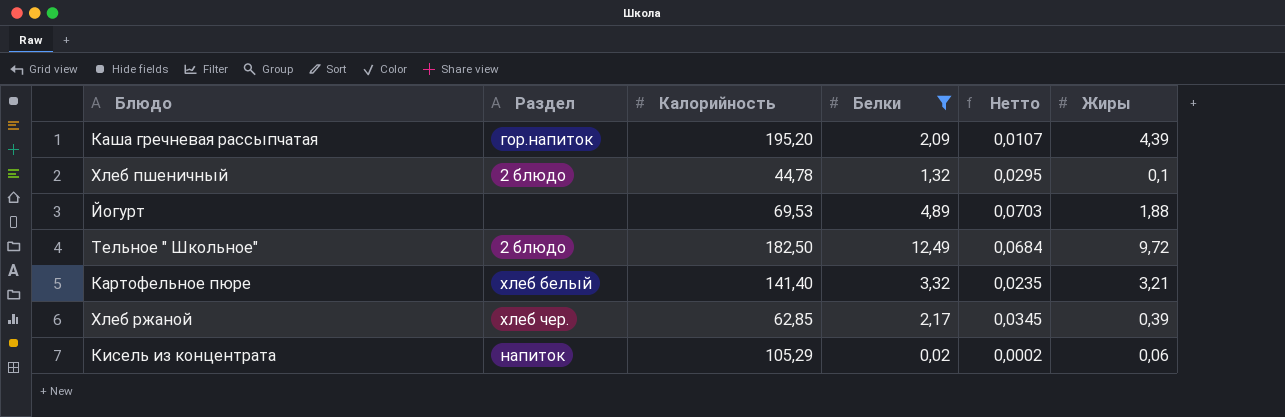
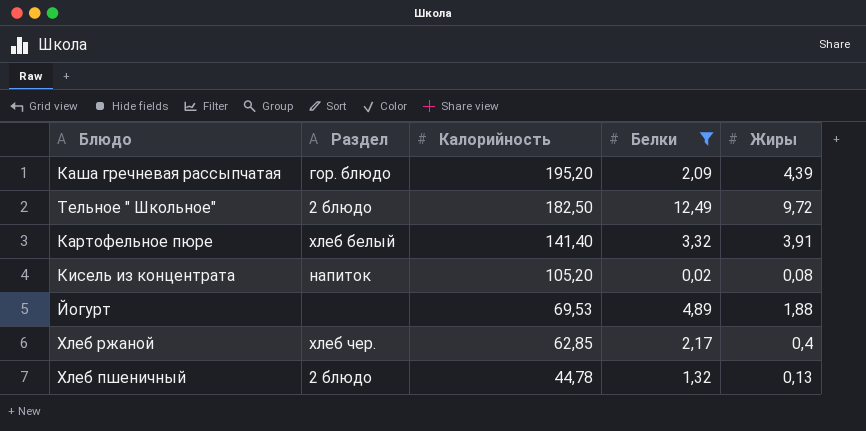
row order: none -> Калорийность descending
column Нетто | formula: [Белки] / [Калорийность] -> none
Каша гречневая рассыпчатая | Раздел: гор.напиток -> гор. блюдо
Картофельное пюре | Жиры: 3,21 -> 3,91
Кисель из концентрата | Калорийность: 105,29 -> 105,20
Кисель из концентрата | Жиры: 0,06 -> 0,08
Хлеб ржаной | Жиры: 0,39 -> 0,4
Хлеб пшеничный | Жиры: 0,1 -> 0,13

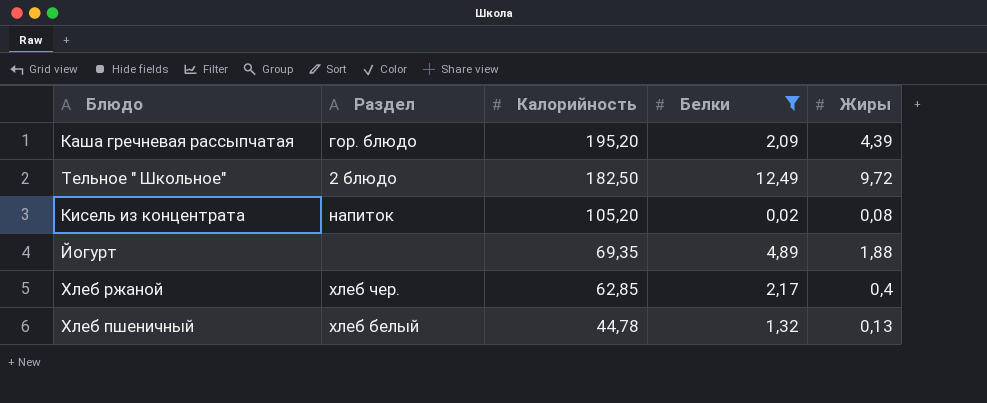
row Картофельное пюре: хлеб белый | 141,40 | 3,32 | 3,91 -> none
Йогурт | Калорийность: 69,53 -> 69,35
Хлеб пшеничный | Раздел: 2 блюдо -> хлеб белый

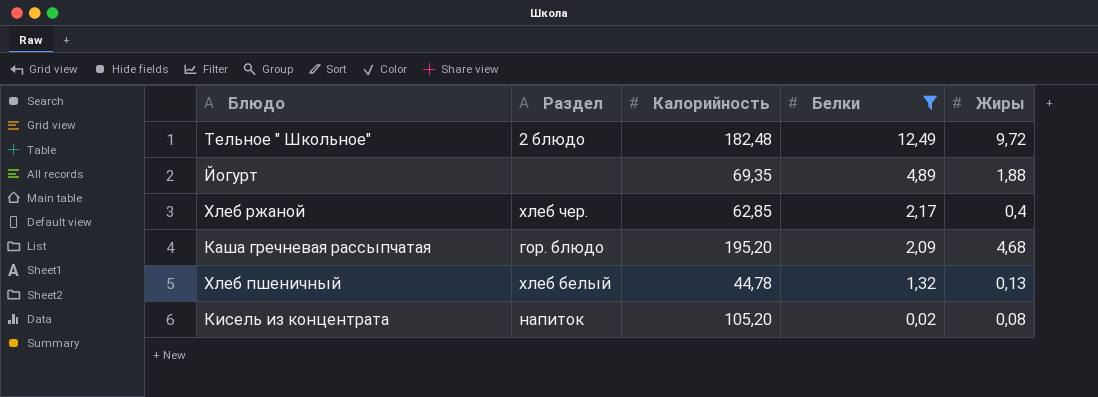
row order: Калорийность descending -> Белки descending
Тельное " Школьное" | Калорийность: 182,50 -> 182,48
Каша гречневая рассыпчатая | Жиры: 4,39 -> 4,68

